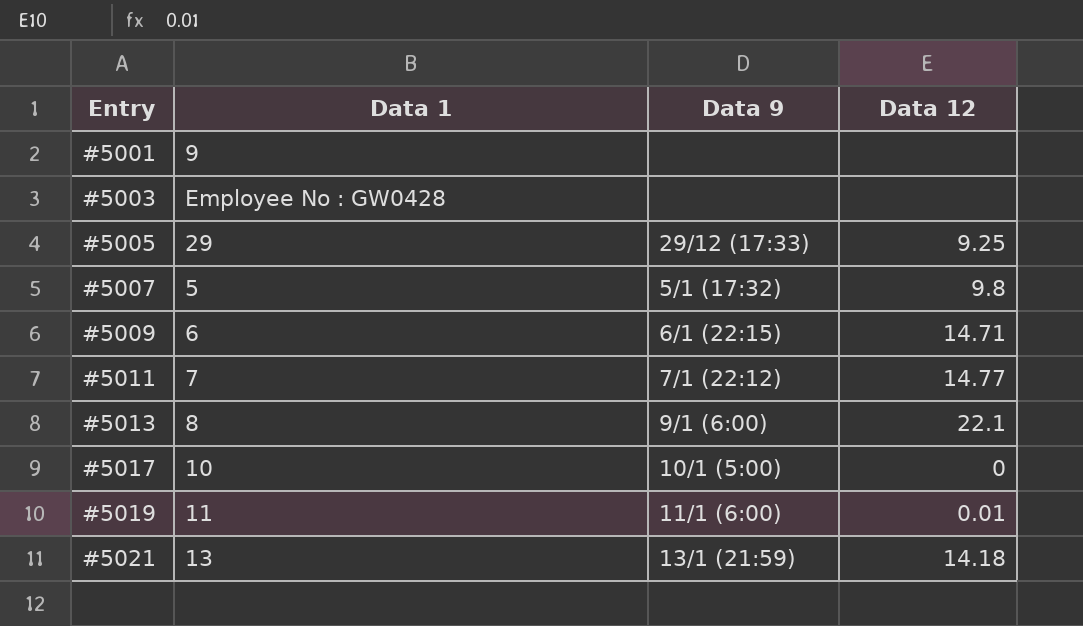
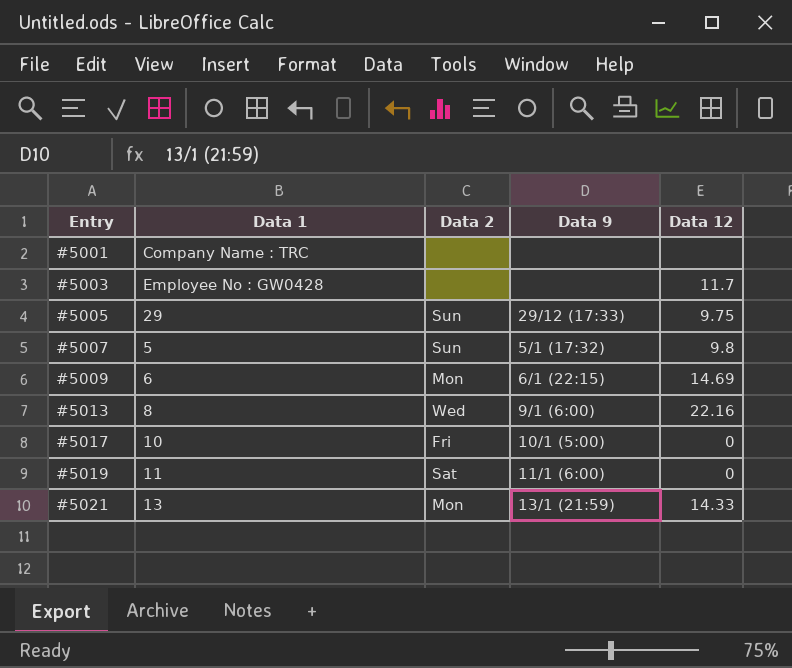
column Data 2 | position: none -> 3
row #5011: 7 | 7/1 (22:12) | 14.77 -> none
#5001 | Data 1: 9 -> Company Name : TRC
#5003 | Data 12: none -> 11.7
#5005 | Data 12: 9.25 -> 9.75
#5009 | Data 12: 14.71 -> 14.69
#5013 | Data 12: 22.1 -> 22.16
#5019 | Data 12: 0.01 -> 0
#5021 | Data 12: 14.18 -> 14.33

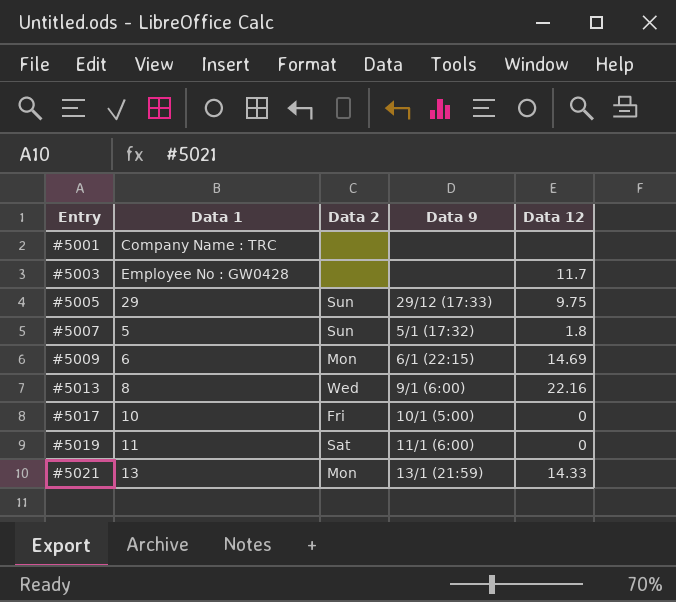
#5007 | Data 12: 9.8 -> 1.8

